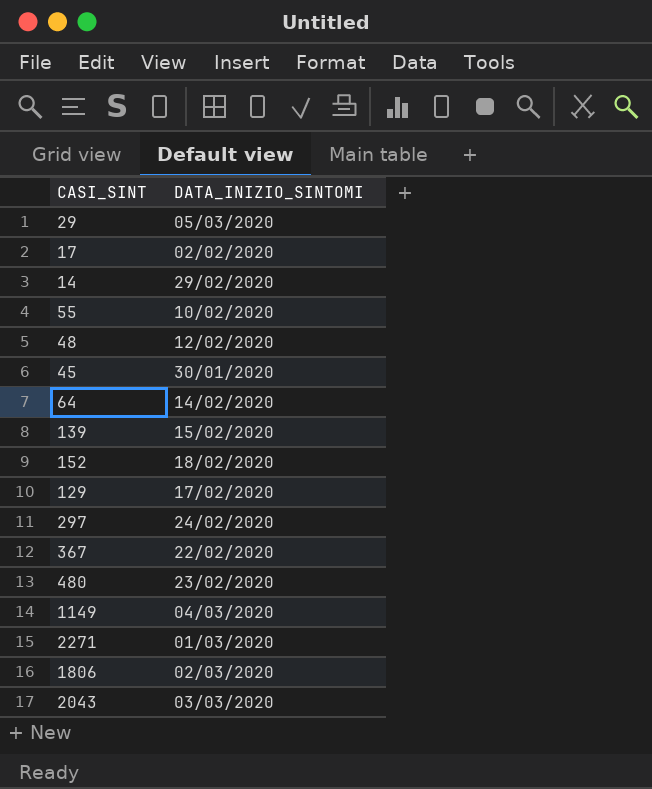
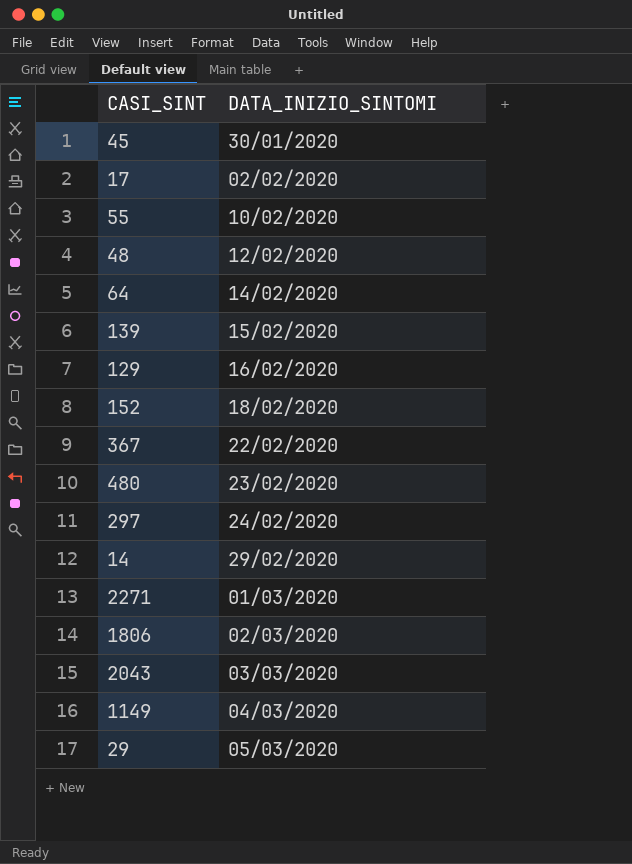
row order: none -> DATA_INIZIO_SINTOMI ascending
129 | DATA_INIZIO_SINTOMI: 17/02/2020 -> 16/02/2020

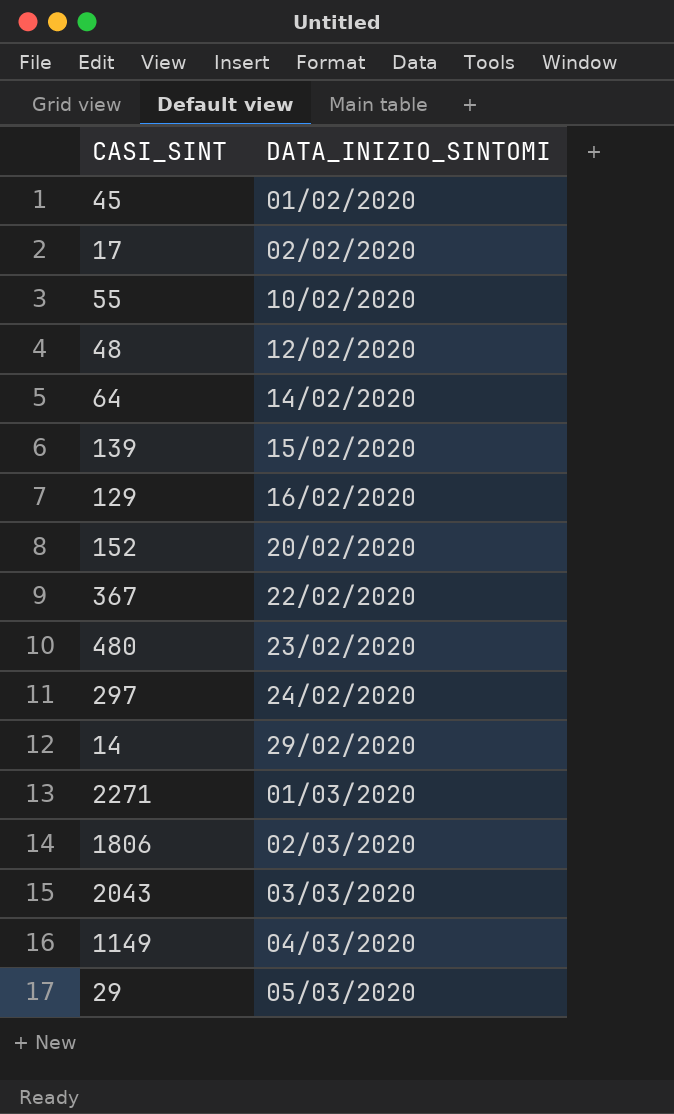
45 | DATA_INIZIO_SINTOMI: 30/01/2020 -> 01/02/2020
152 | DATA_INIZIO_SINTOMI: 18/02/2020 -> 20/02/2020

